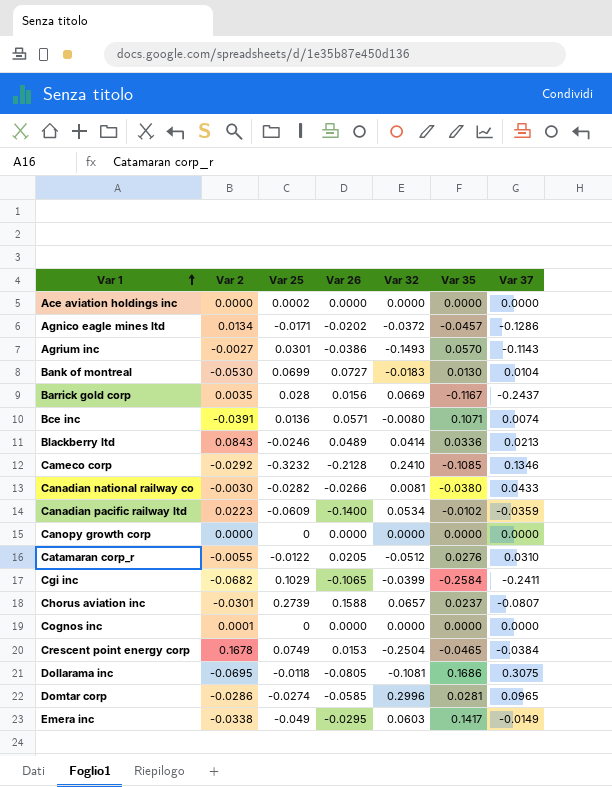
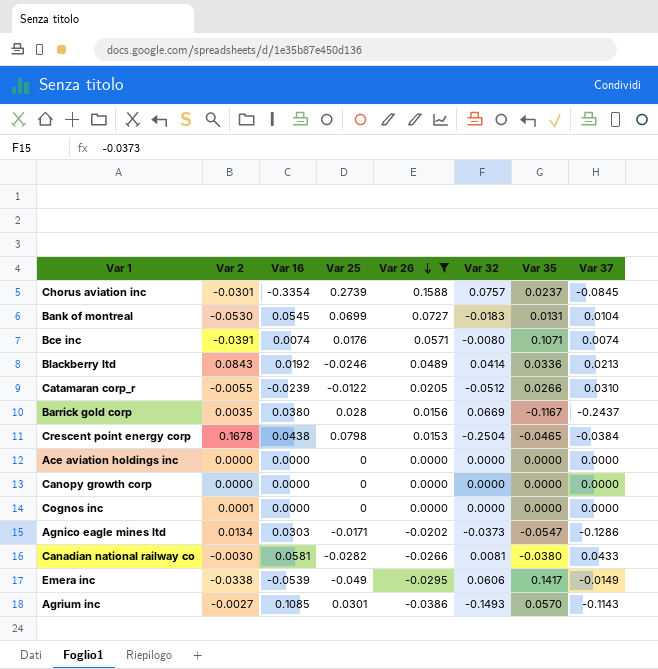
filter: none -> Var 26 >= -0.0386
row order: Var 1 ascending -> Var 26 descending
column Var 16 | position: none -> 3
Chorus aviation inc | Var 32: 0.0657 -> 0.0757
Chorus aviation inc | Var 37: -0.0807 -> -0.0845
Bank of montreal | Var 35: 0.0130 -> 0.0131
Bce inc | Var 25: 0.0136 -> 0.0176
Catamaran corp_r | Var 35: 0.0276 -> 0.0266
Crescent point energy corp | Var 25: 0.0749 -> 0.0798
Ace aviation holdings inc | Var 25: 0.0002 -> 0
Agnico eagle mines ltd | Var 32: -0.0372 -> -0.0373
Agnico eagle mines ltd | Var 35: -0.0457 -> -0.0547
Emera inc | Var 32: 0.0603 -> 0.0606

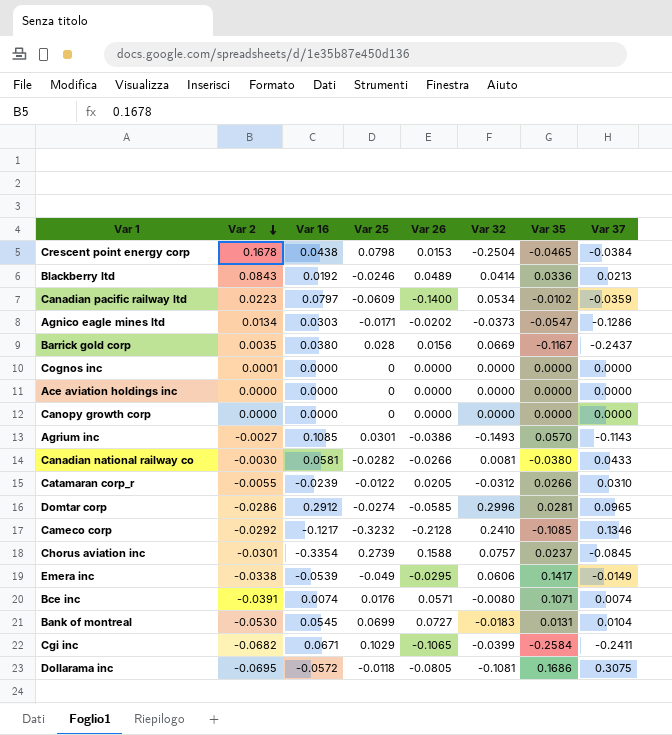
filter: Var 26 >= -0.0386 -> none
row order: Var 26 descending -> Var 2 descending
Catamaran corp_r | Var 32: -0.0512 -> -0.0312

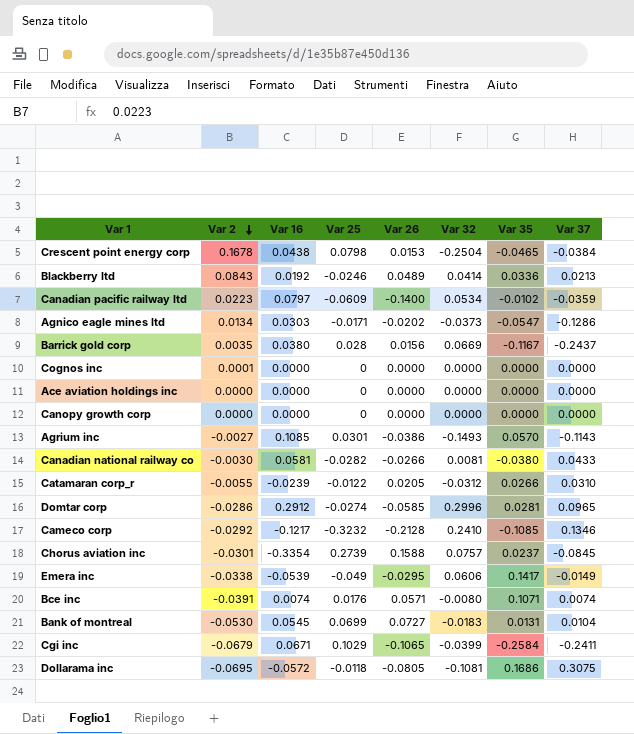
Cgi inc | Var 2: -0.0682 -> -0.0679

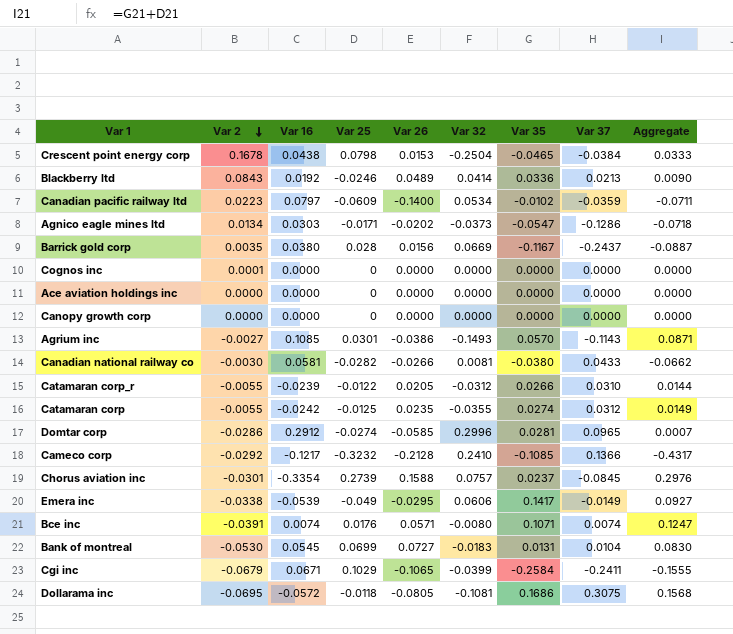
column Aggregate | formula: none -> [Var 25] + [Var 35]
row Catamaran corp: none -> -0.0055 | -0.0242 | -0.0125 | 0.0235 | -0.0355 | 0.0274 | 0.0312 | 0.0149
Cameco corp | Var 37: 0.1346 -> 0.1366

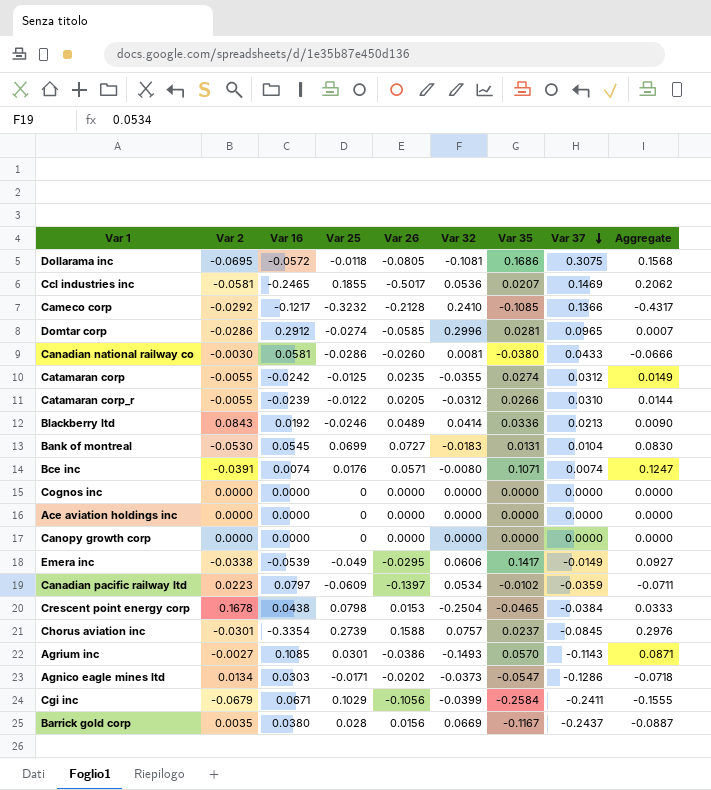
row order: Var 2 descending -> Var 37 descending
row Ccl industries inc: none -> -0.0581 | -0.2465 | 0.1855 | -0.5017 | 0.0536 | 0.0207 | 0.1469 | 0.2062
Canadian national railway co | Var 25: -0.0282 -> -0.0286
Canadian national railway co | Var 26: -0.0266 -> -0.0260
Canadian national railway co | Aggregate: -0.0662 -> -0.0666
Cognos inc | Var 2: 0.0001 -> 0.0000
Canadian pacific railway ltd | Var 26: -0.1400 -> -0.1397
Cgi inc | Var 26: -0.1065 -> -0.1056

